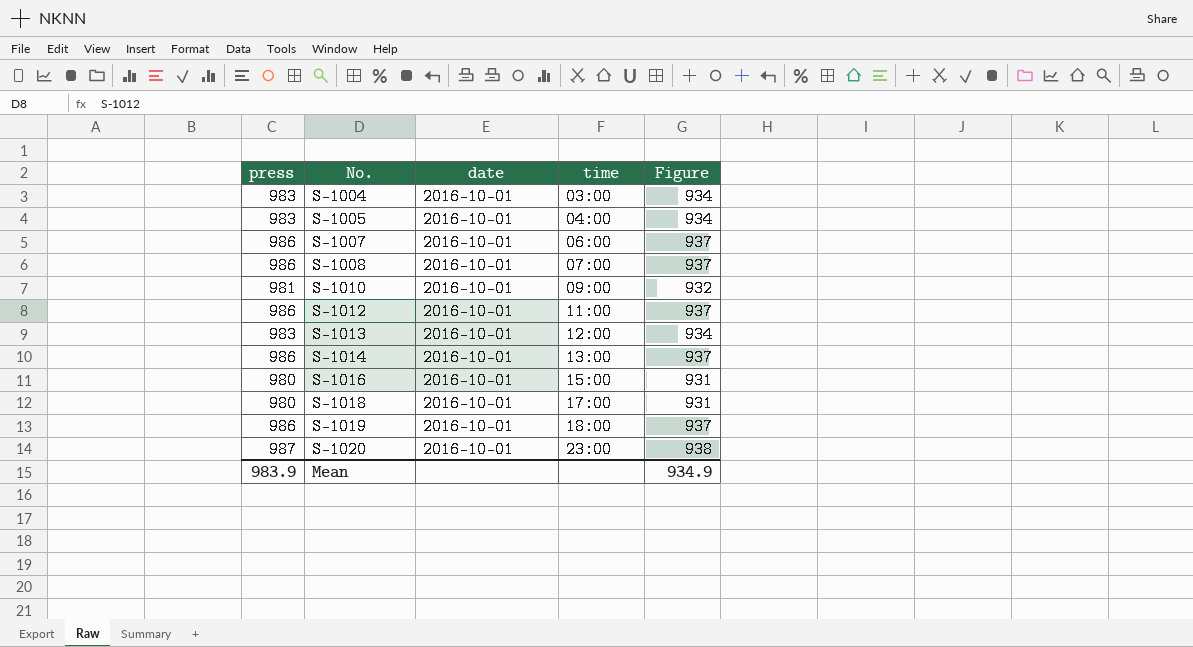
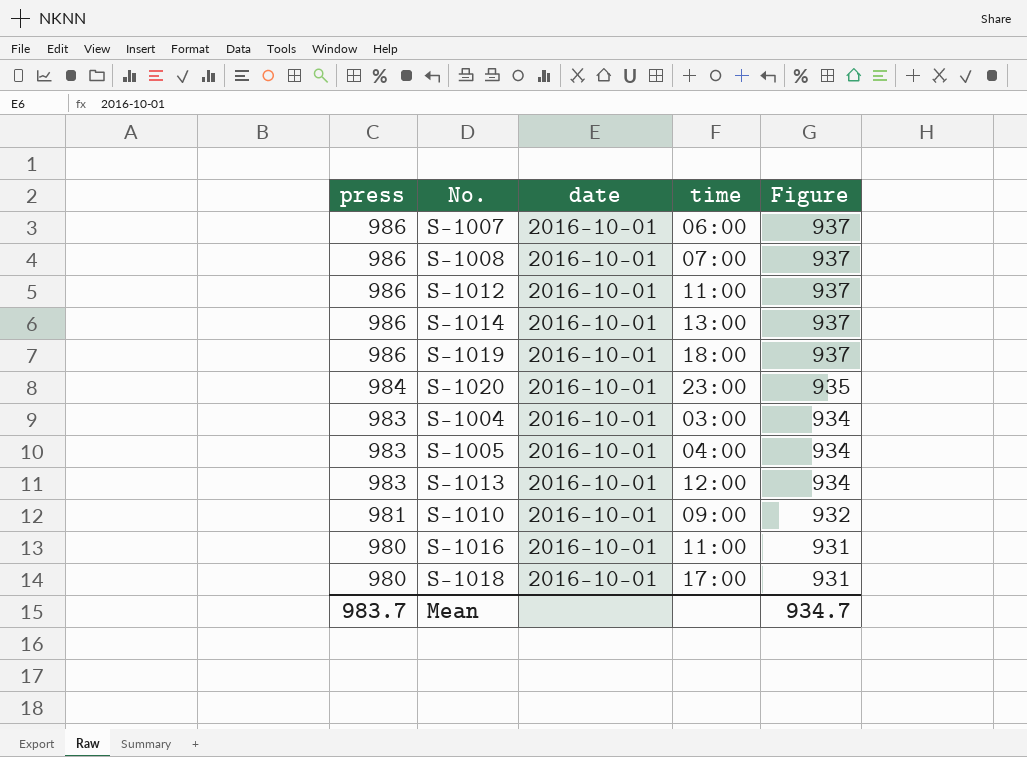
row order: No. ascending -> press descending
S-1020 | press: 987 -> 984
S-1020 | Figure: 938 -> 935
S-1016 | time: 15:00 -> 11:00
Mean | press: 983.9 -> 983.7
Mean | Figure: 934.9 -> 934.7

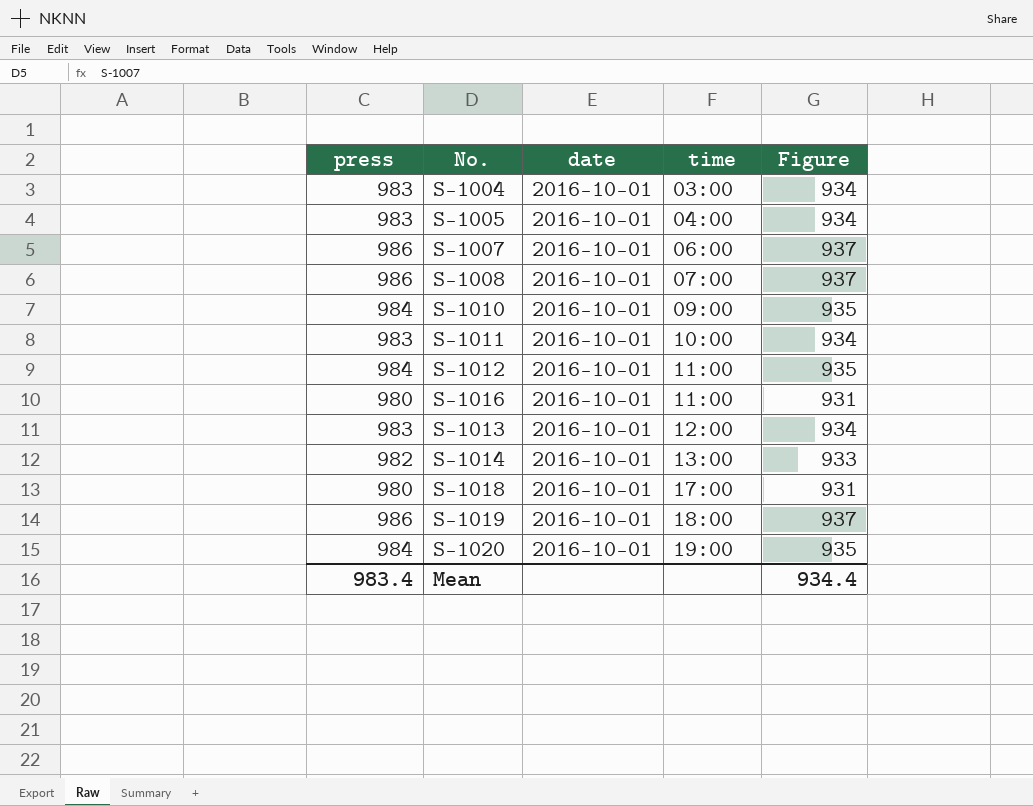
row order: press descending -> time ascending
S-1010 | press: 981 -> 984
S-1010 | Figure: 932 -> 935
row S-1011: none -> 983 | 2016-10-01 | 10:00 | 934
S-1012 | press: 986 -> 984
S-1012 | Figure: 937 -> 935
S-1014 | press: 986 -> 982
S-1014 | Figure: 937 -> 933
S-1020 | time: 23:00 -> 19:00
Mean | press: 983.7 -> 983.4
Mean | Figure: 934.7 -> 934.4

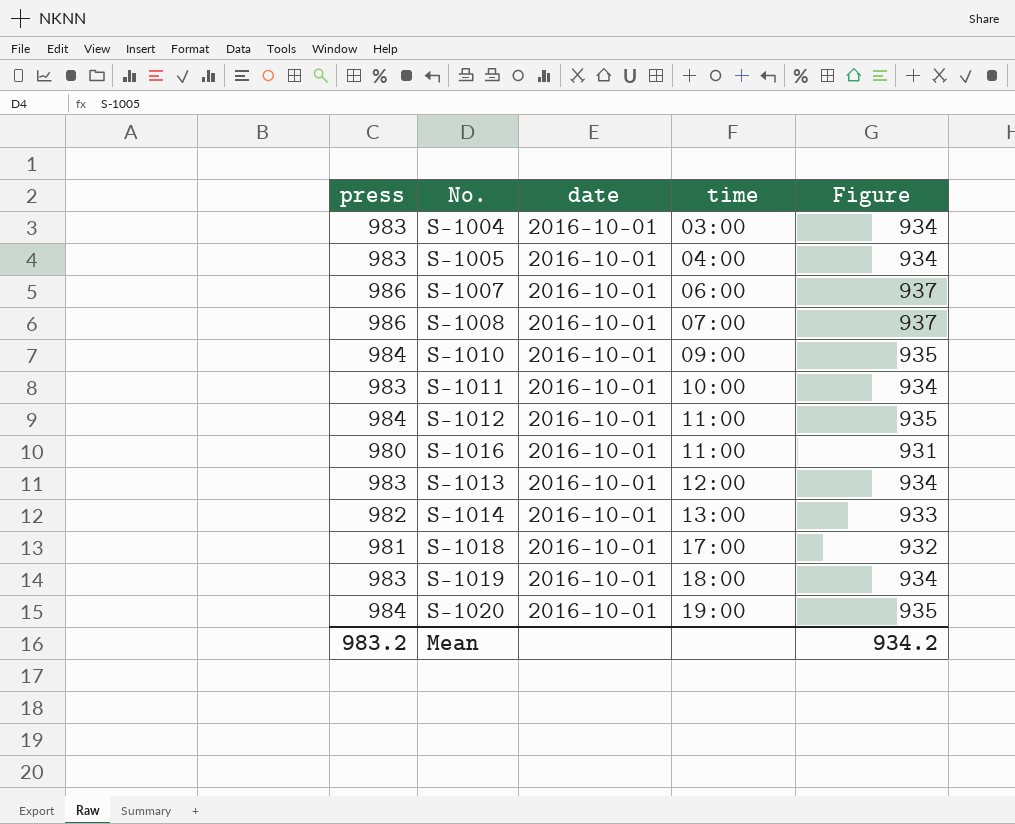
S-1018 | press: 980 -> 981
S-1018 | Figure: 931 -> 932
S-1019 | press: 986 -> 983
S-1019 | Figure: 937 -> 934
Mean | press: 983.4 -> 983.2
Mean | Figure: 934.4 -> 934.2

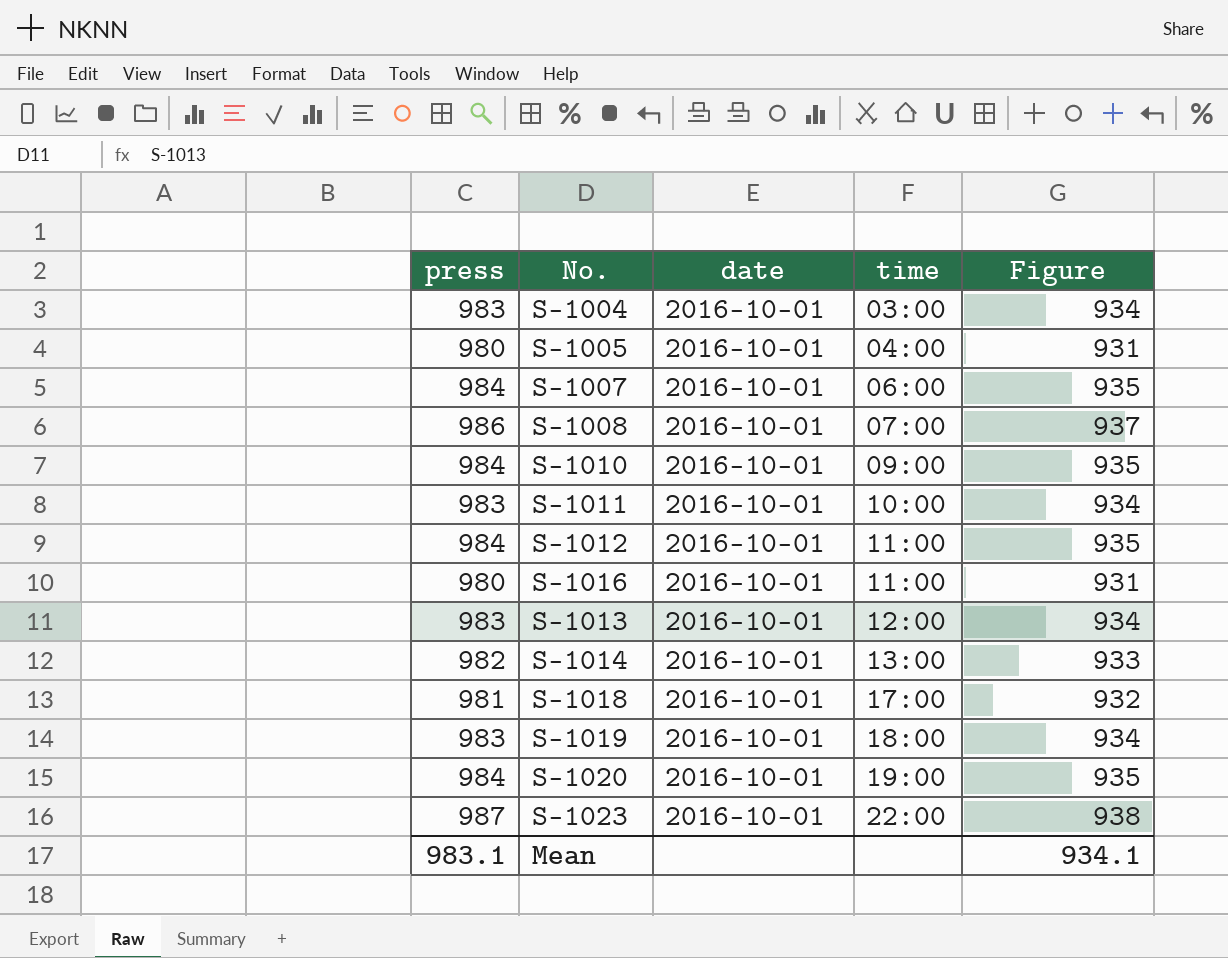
S-1005 | press: 983 -> 980
S-1005 | Figure: 934 -> 931
S-1007 | press: 986 -> 984
S-1007 | Figure: 937 -> 935
row S-1023: none -> 987 | 2016-10-01 | 22:00 | 938
Mean | press: 983.2 -> 983.1
Mean | Figure: 934.2 -> 934.1

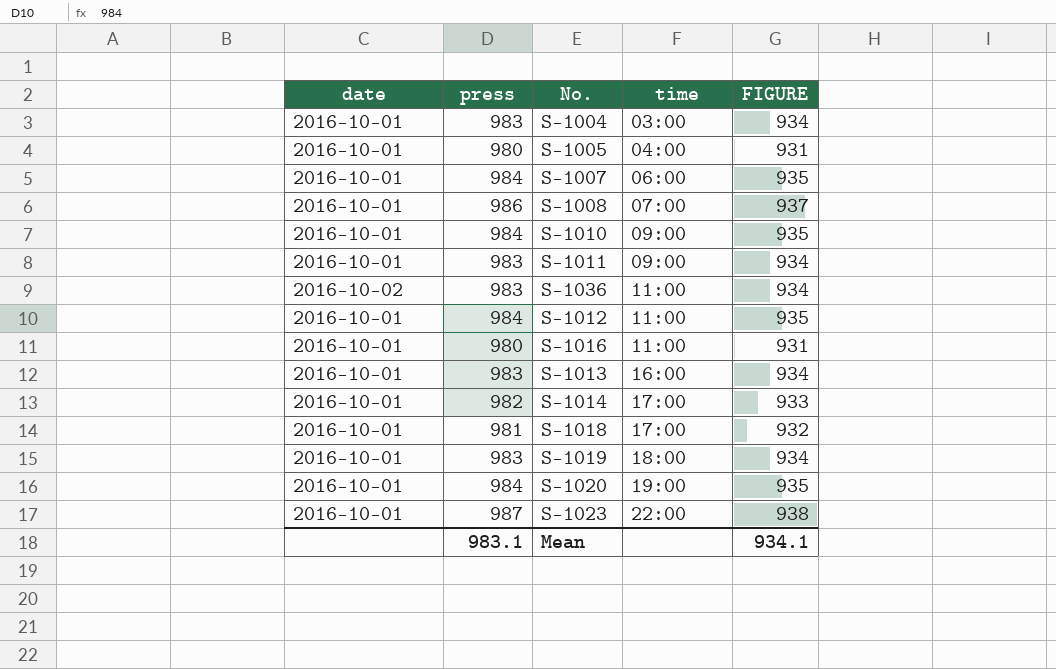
column date | position: 3 -> 1
column name: Figure -> FIGURE
S-1011 | time: 10:00 -> 09:00
row S-1036: none -> 2016-10-02 | 983 | 11:00 | 934
S-1013 | time: 12:00 -> 16:00
S-1014 | time: 13:00 -> 17:00

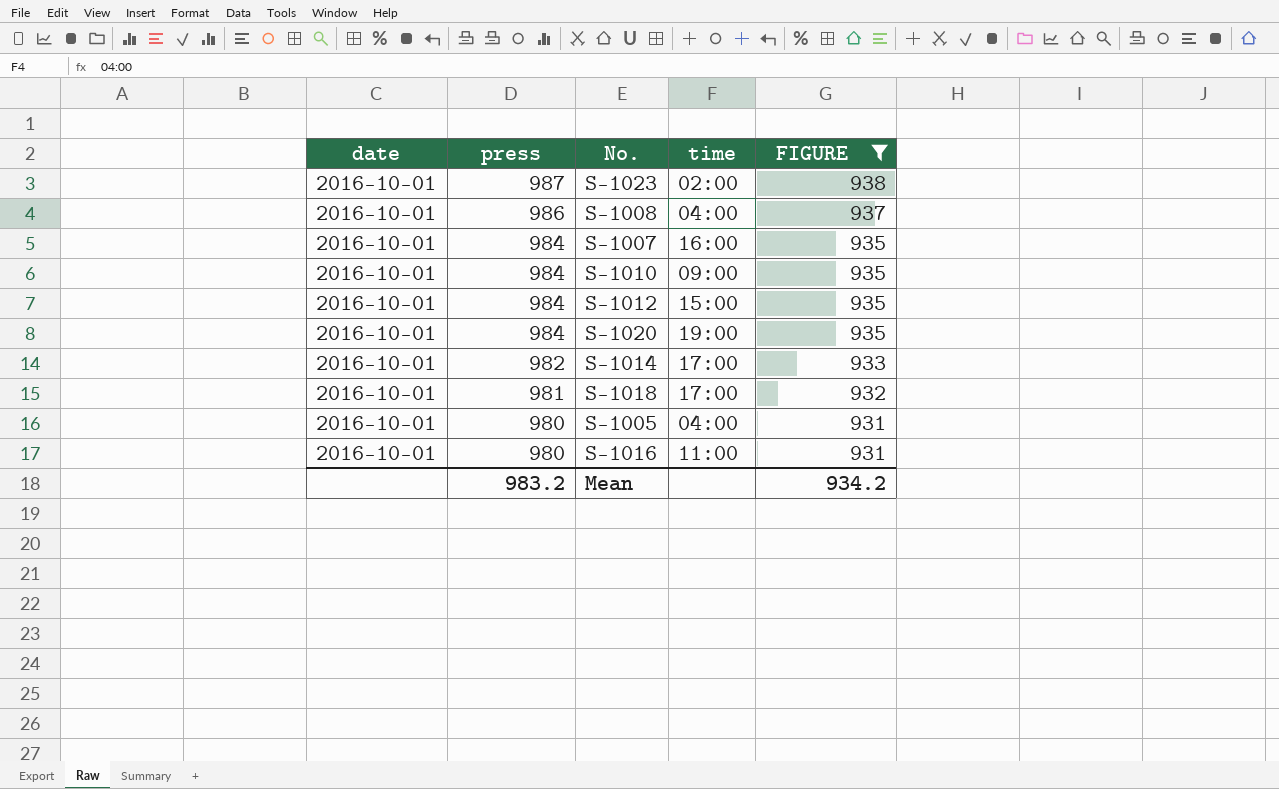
filter: none -> FIGURE != 934
row order: time ascending -> press descending
S-1023 | time: 22:00 -> 02:00
S-1008 | time: 07:00 -> 04:00
S-1007 | time: 06:00 -> 16:00
S-1012 | time: 11:00 -> 15:00
Mean | press: 983.1 -> 983.2
Mean | FIGURE: 934.1 -> 934.2

